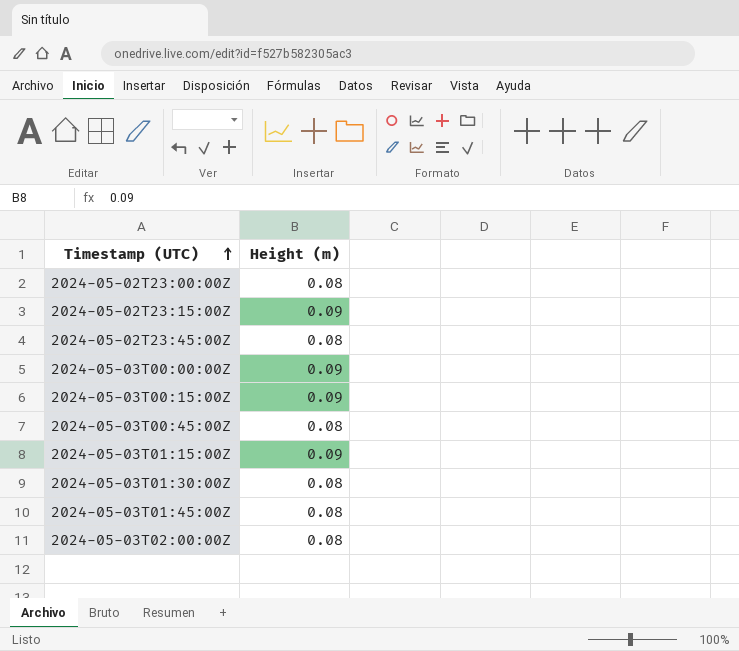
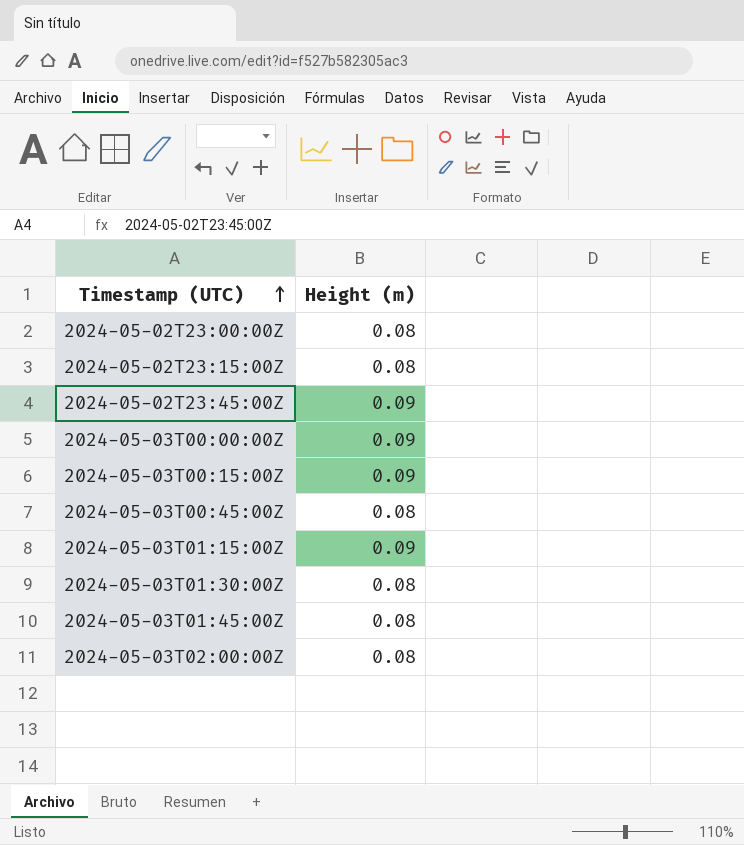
2024-05-02T23:15:00Z | Height (m): 0.09 -> 0.08
2024-05-02T23:45:00Z | Height (m): 0.08 -> 0.09

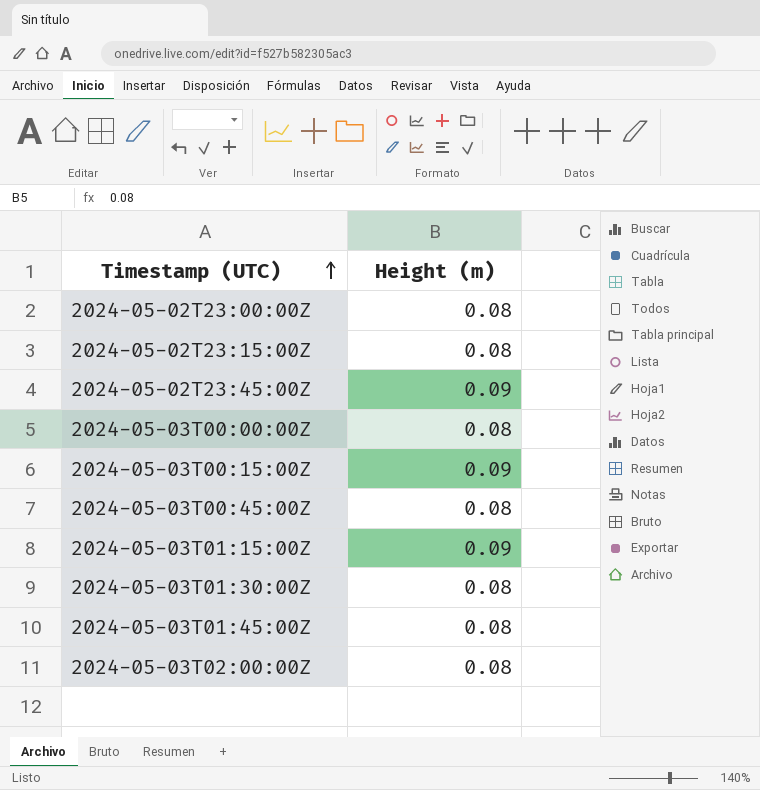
2024-05-03T00:00:00Z | Height (m): 0.09 -> 0.08

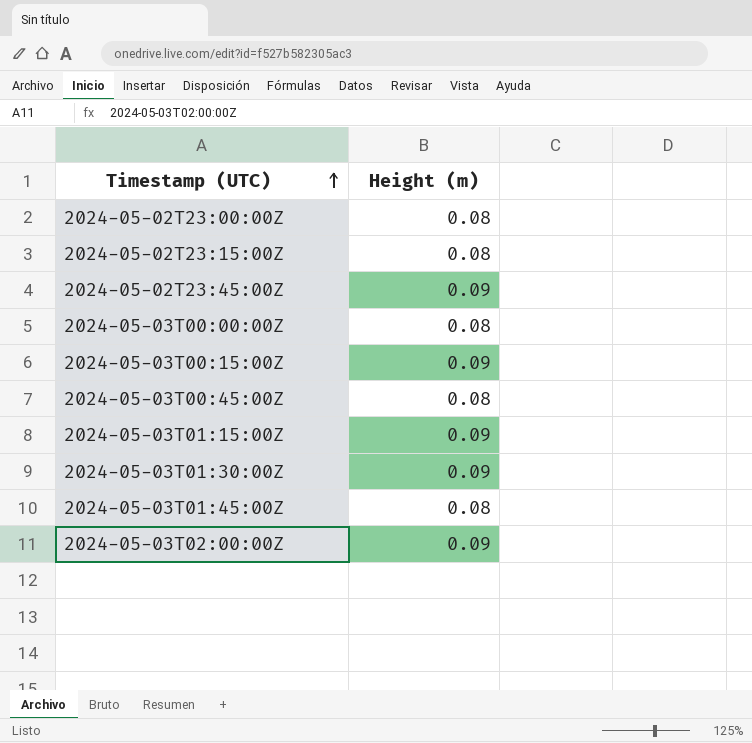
2024-05-03T01:30:00Z | Height (m): 0.08 -> 0.09
2024-05-03T02:00:00Z | Height (m): 0.08 -> 0.09

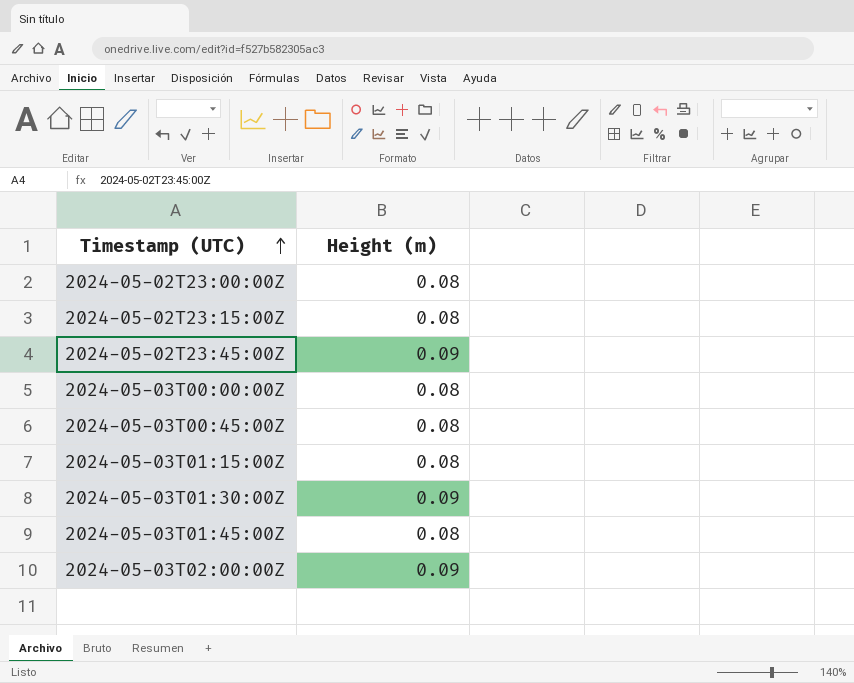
row 2024-05-03T00:15:00Z: 0.09 -> none
2024-05-03T01:15:00Z | Height (m): 0.09 -> 0.08

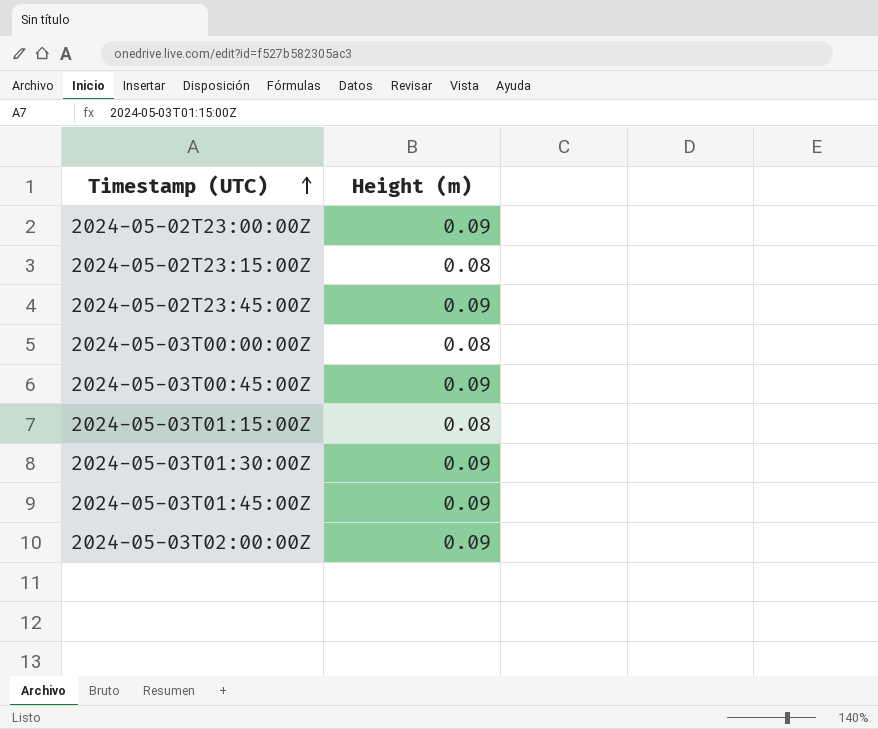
2024-05-02T23:00:00Z | Height (m): 0.08 -> 0.09
2024-05-03T00:45:00Z | Height (m): 0.08 -> 0.09
2024-05-03T01:45:00Z | Height (m): 0.08 -> 0.09

